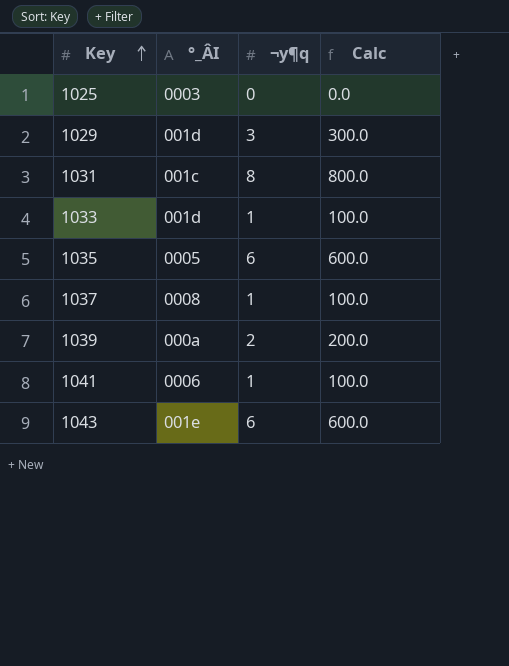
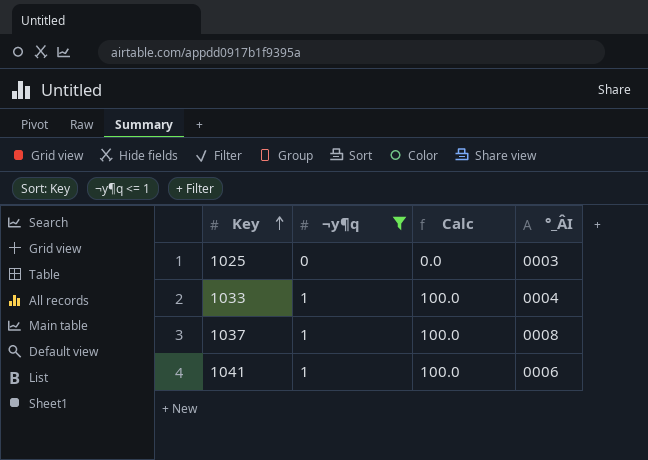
filter: none -> ¬y¶q <= 1
column °_ÂI | position: 2 -> 4
1033 | °_ÂI: 001d -> 0004

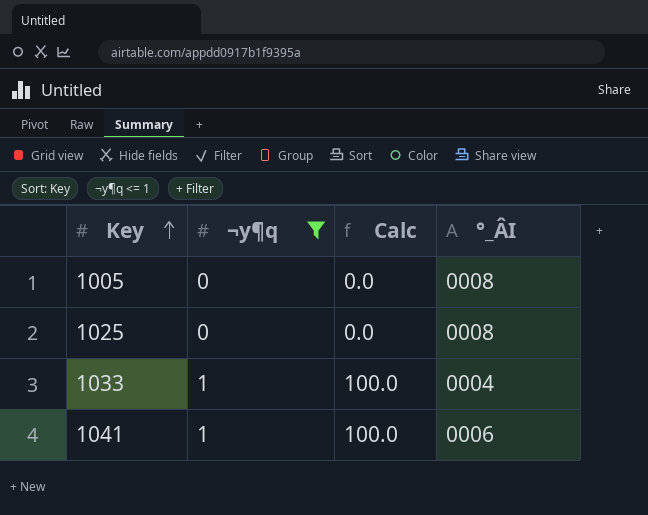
row 1037: 1 | 100.0 | 0008 -> none
row 1005: none -> 0 | 0.0 | 0008
1025 | °_ÂI: 0003 -> 0008

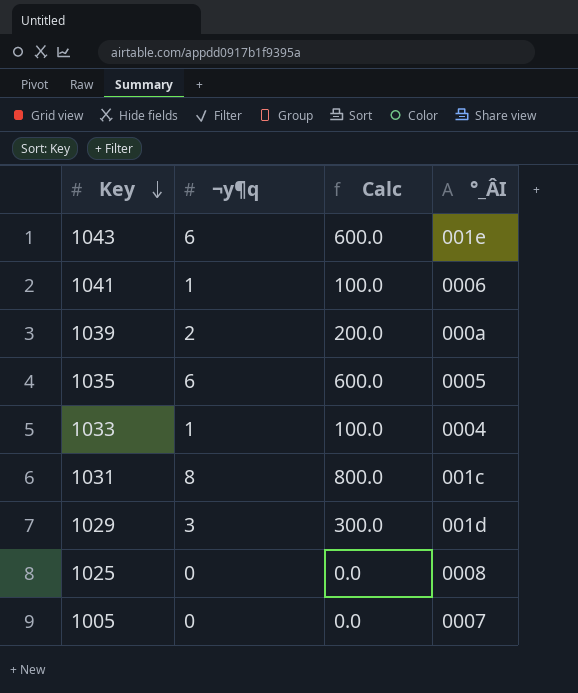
filter: ¬y¶q <= 1 -> none
row order: Key ascending -> Key descending
1005 | °_ÂI: 0008 -> 0007

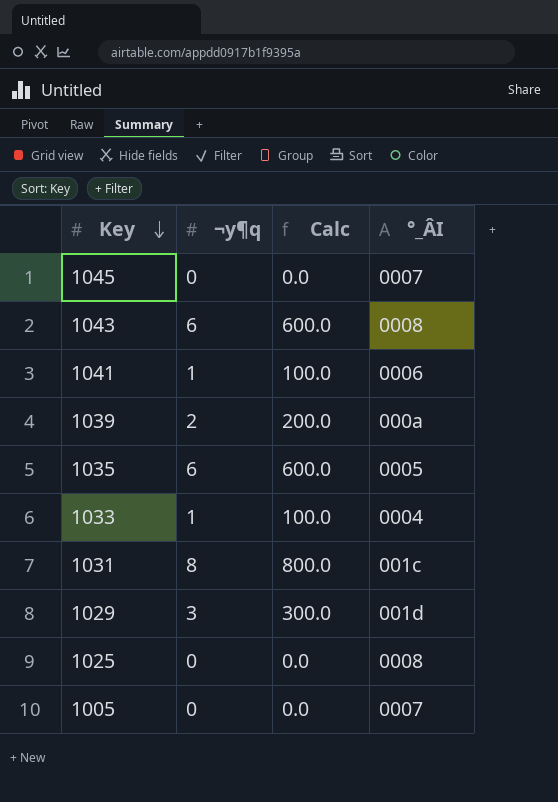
row 1045: none -> 0 | 0.0 | 0007
1043 | °_ÂI: 001e -> 0008

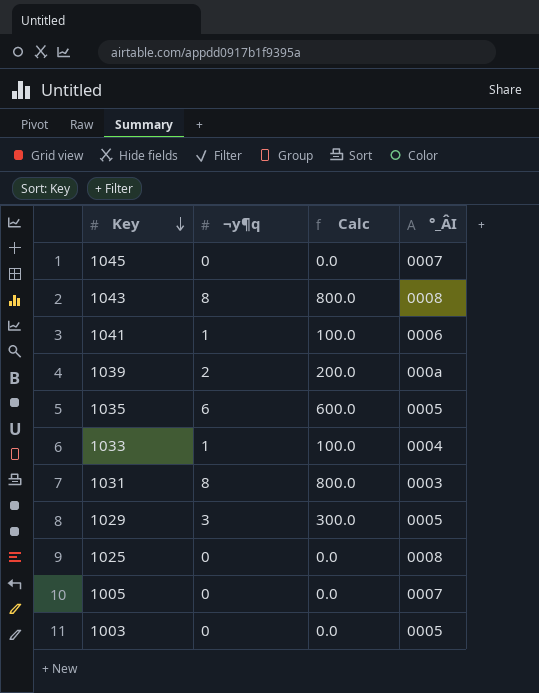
1043 | ¬y¶q: 6 -> 8
1043 | Calc: 600.0 -> 800.0
1031 | °_ÂI: 001c -> 0003
1029 | °_ÂI: 001d -> 0005
row 1003: none -> 0 | 0.0 | 0005

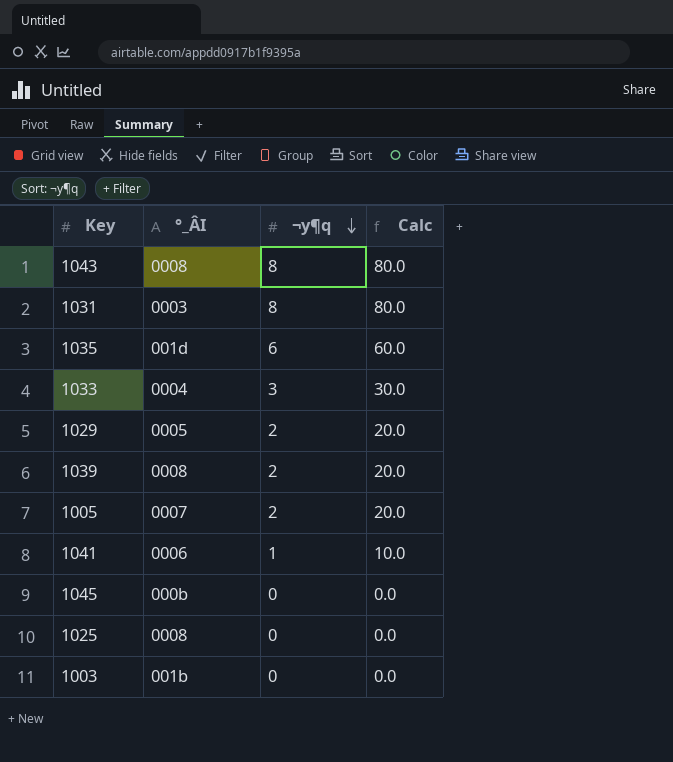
row order: Key descending -> ¬y¶q descending
column °_ÂI | position: 4 -> 2
column Calc | formula: [¬y¶q] * 100 -> [¬y¶q] * 10
1035 | °_ÂI: 0005 -> 001d
1033 | ¬y¶q: 1 -> 3
1029 | ¬y¶q: 3 -> 2
1039 | °_ÂI: 000a -> 0008
1005 | ¬y¶q: 0 -> 2
1045 | °_ÂI: 0007 -> 000b
1003 | °_ÂI: 0005 -> 001b

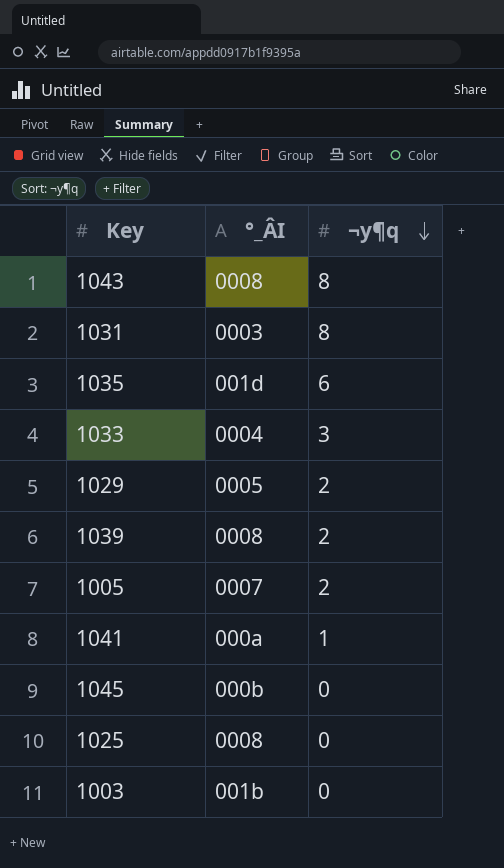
column Calc | formula: [¬y¶q] * 10 -> none
1041 | °_ÂI: 0006 -> 000a

